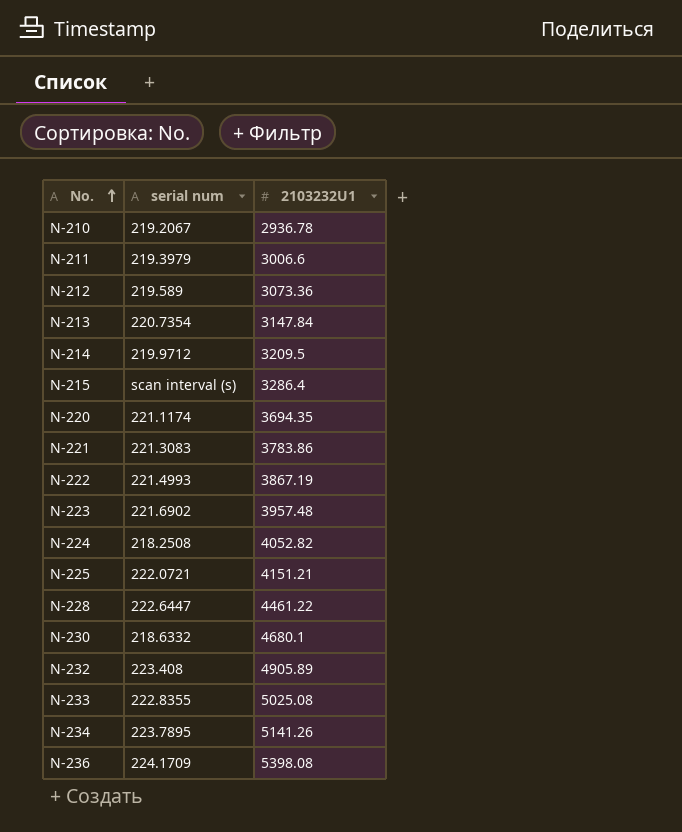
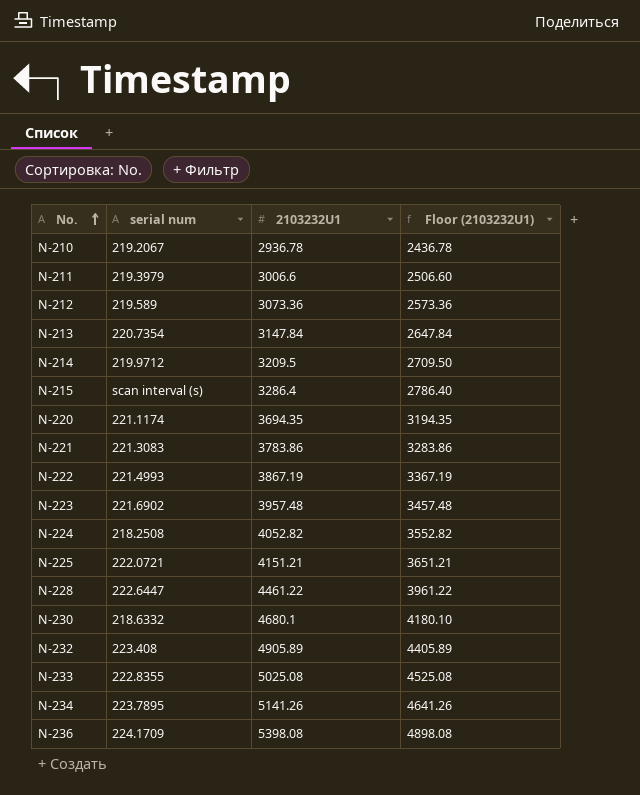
column Floor (2103232U1) | formula: none -> [2103232U1] - 500

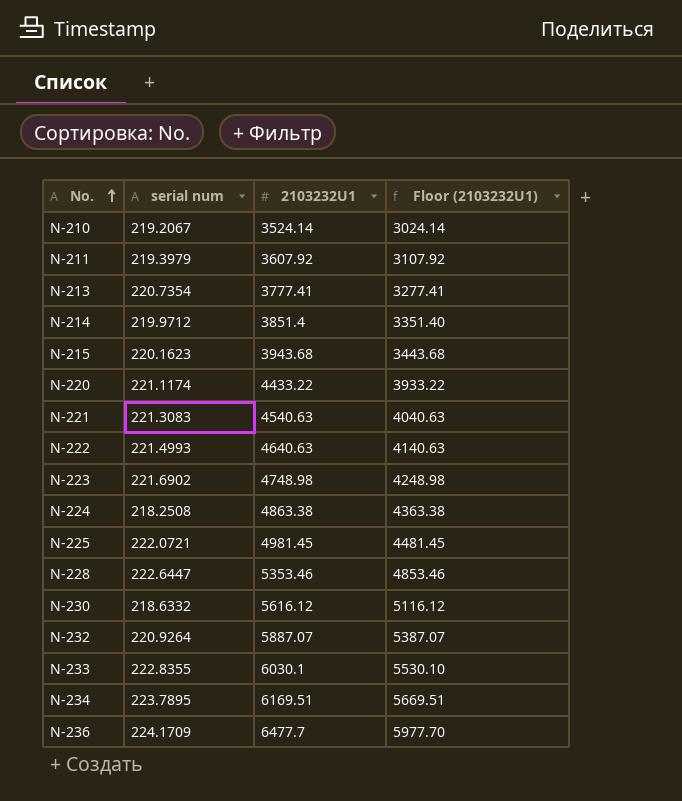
row N-212: 219.589 | 3073.36 | 2573.36 -> none
N-210 | 2103232U1: 2936.78 -> 3524.14
N-210 | Floor (2103232U1): 2436.78 -> 3024.14
N-211 | 2103232U1: 3006.6 -> 3607.92
N-211 | Floor (2103232U1): 2506.60 -> 3107.92
N-213 | 2103232U1: 3147.84 -> 3777.41
N-213 | Floor (2103232U1): 2647.84 -> 3277.41
N-214 | 2103232U1: 3209.5 -> 3851.4
N-214 | Floor (2103232U1): 2709.50 -> 3351.40
N-215 | serial num: scan interval (s) -> 220.1623
N-215 | 2103232U1: 3286.4 -> 3943.68
N-215 | Floor (2103232U1): 2786.40 -> 3443.68
N-220 | 2103232U1: 3694.35 -> 4433.22
N-220 | Floor (2103232U1): 3194.35 -> 3933.22
N-221 | 2103232U1: 3783.86 -> 4540.63
N-221 | Floor (2103232U1): 3283.86 -> 4040.63
N-222 | 2103232U1: 3867.19 -> 4640.63
N-222 | Floor (2103232U1): 3367.19 -> 4140.63
N-223 | 2103232U1: 3957.48 -> 4748.98
N-223 | Floor (2103232U1): 3457.48 -> 4248.98
N-224 | 2103232U1: 4052.82 -> 4863.38
N-224 | Floor (2103232U1): 3552.82 -> 4363.38
N-225 | 2103232U1: 4151.21 -> 4981.45
N-225 | Floor (2103232U1): 3651.21 -> 4481.45
N-228 | 2103232U1: 4461.22 -> 5353.46
N-228 | Floor (2103232U1): 3961.22 -> 4853.46
N-230 | 2103232U1: 4680.1 -> 5616.12
N-230 | Floor (2103232U1): 4180.10 -> 5116.12
N-232 | serial num: 223.408 -> 220.9264
N-232 | 2103232U1: 4905.89 -> 5887.07
N-232 | Floor (2103232U1): 4405.89 -> 5387.07
N-233 | 2103232U1: 5025.08 -> 6030.1
N-233 | Floor (2103232U1): 4525.08 -> 5530.10
N-234 | 2103232U1: 5141.26 -> 6169.51
N-234 | Floor (2103232U1): 4641.26 -> 5669.51
N-236 | 2103232U1: 5398.08 -> 6477.7
N-236 | Floor (2103232U1): 4898.08 -> 5977.70

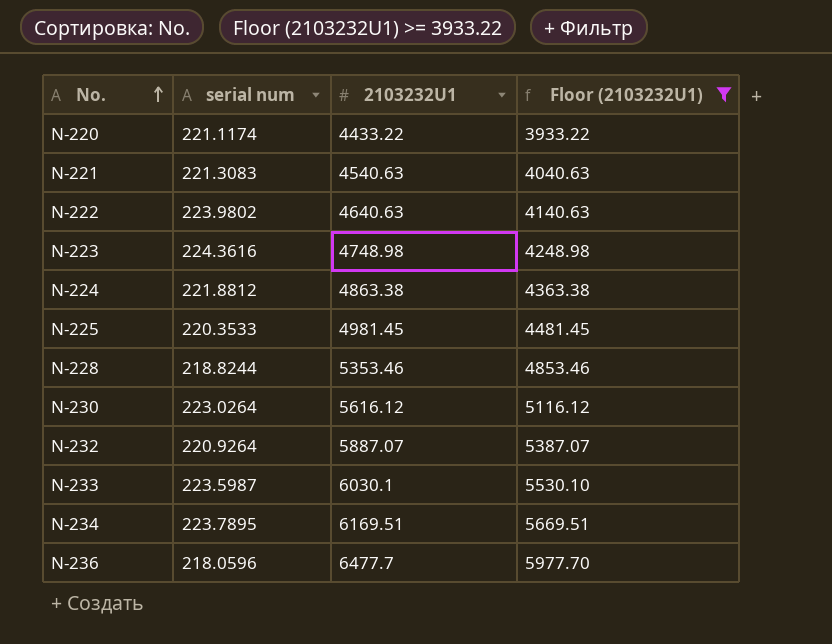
filter: none -> Floor (2103232U1) >= 3933.22
N-222 | serial num: 221.4993 -> 223.9802
N-223 | serial num: 221.6902 -> 224.3616
N-224 | serial num: 218.2508 -> 221.8812
N-225 | serial num: 222.0721 -> 220.3533
N-228 | serial num: 222.6447 -> 218.8244
N-230 | serial num: 218.6332 -> 223.0264
N-233 | serial num: 222.8355 -> 223.5987
N-236 | serial num: 224.1709 -> 218.0596

